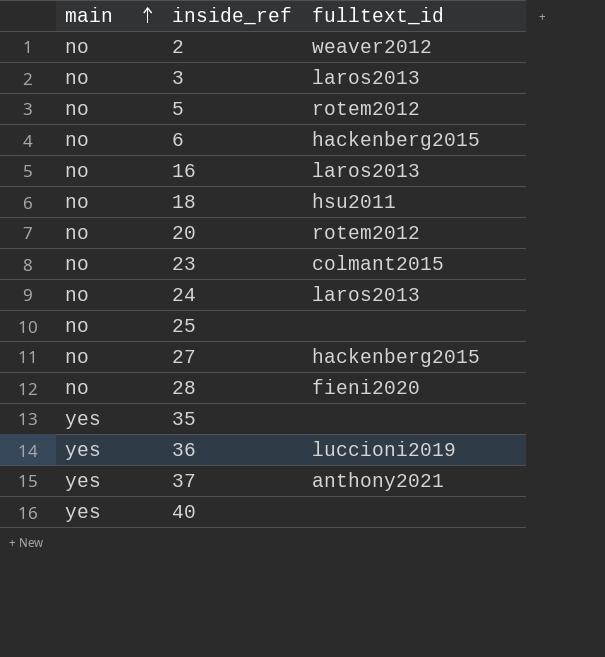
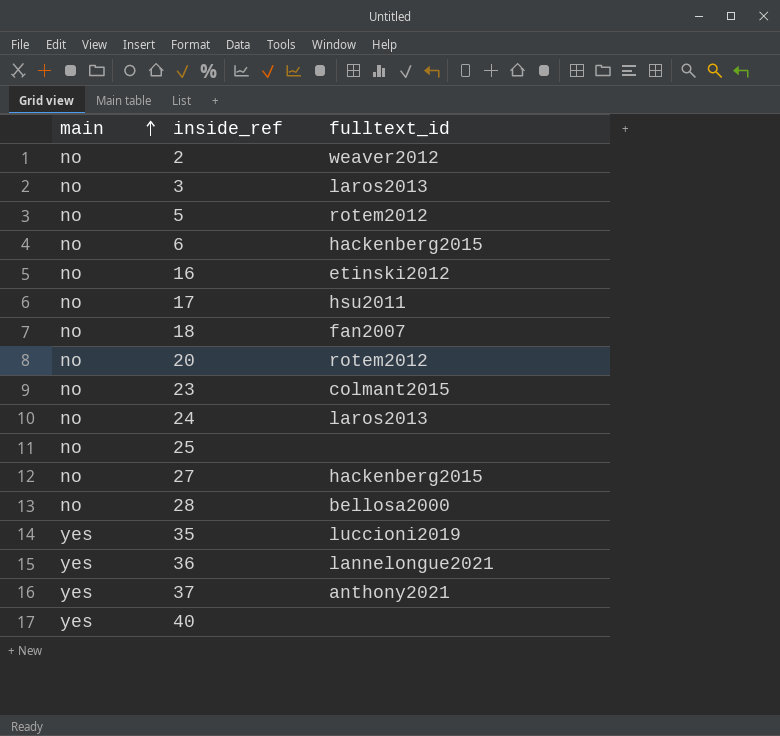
16 | fulltext_id: laros2013 -> etinski2012
row 17: none -> no | hsu2011
18 | fulltext_id: hsu2011 -> fan2007
28 | fulltext_id: fieni2020 -> bellosa2000
35 | fulltext_id: none -> luccioni2019
36 | fulltext_id: luccioni2019 -> lannelongue2021

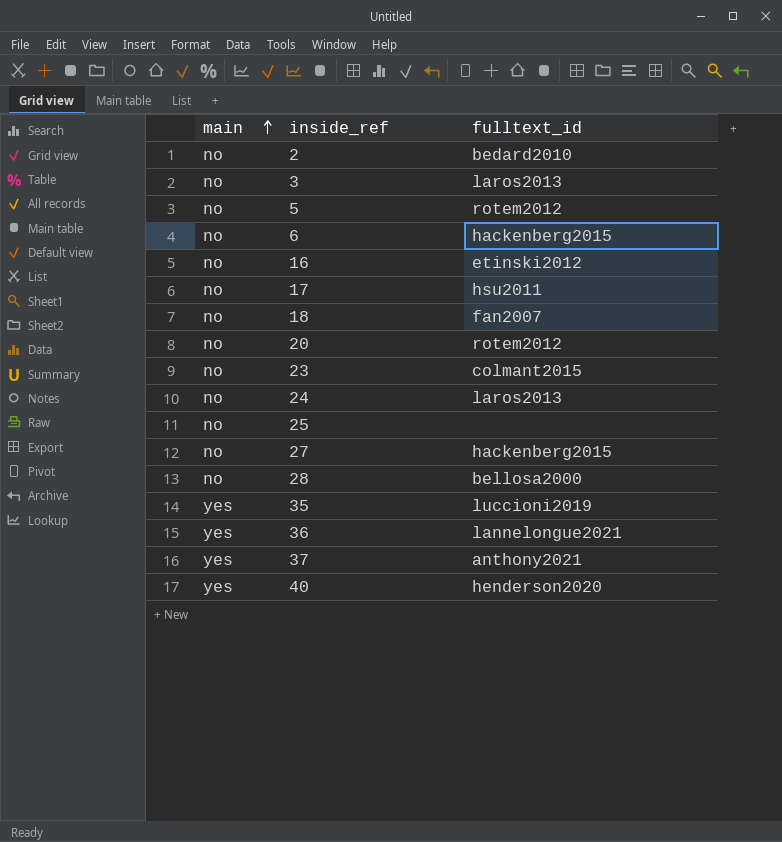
2 | fulltext_id: weaver2012 -> bedard2010
40 | fulltext_id: none -> henderson2020

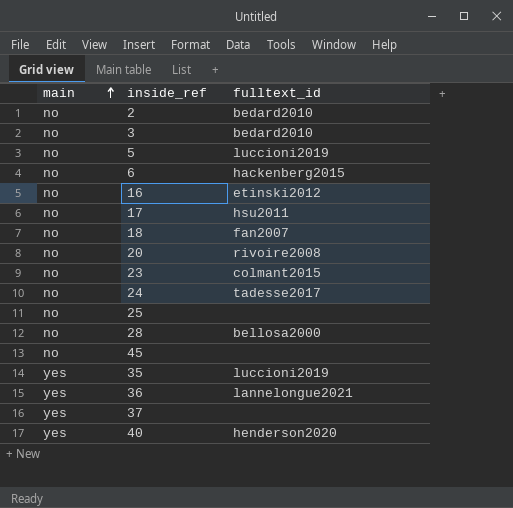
row 27: no | hackenberg2015 -> none
3 | fulltext_id: laros2013 -> bedard2010
5 | fulltext_id: rotem2012 -> luccioni2019
20 | fulltext_id: rotem2012 -> rivoire2008
24 | fulltext_id: laros2013 -> tadesse2017
row 45: none -> no | none
37 | fulltext_id: anthony2021 -> none

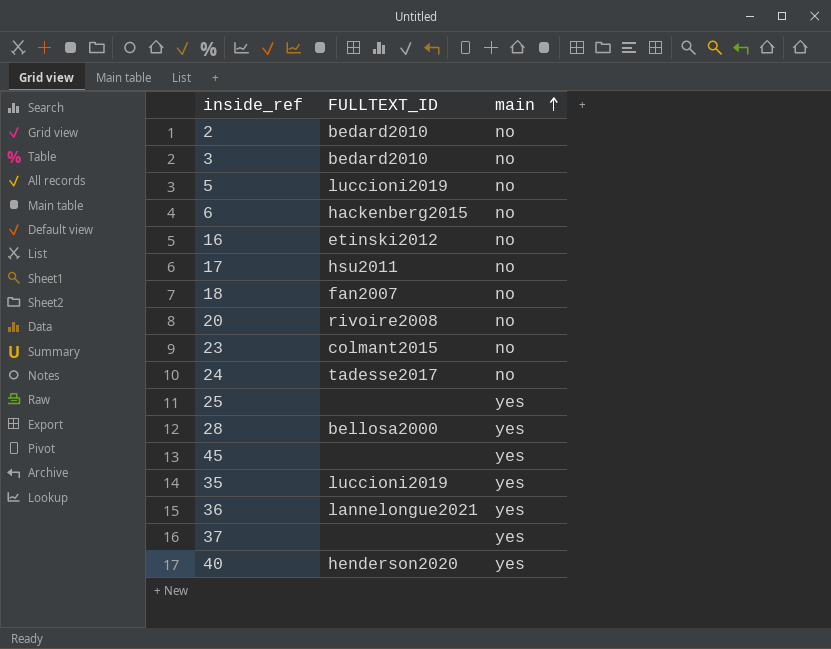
column name: fulltext_id -> FULLTEXT_ID
column main | position: 1 -> 3
25 | main: no -> yes
28 | main: no -> yes
45 | main: no -> yes

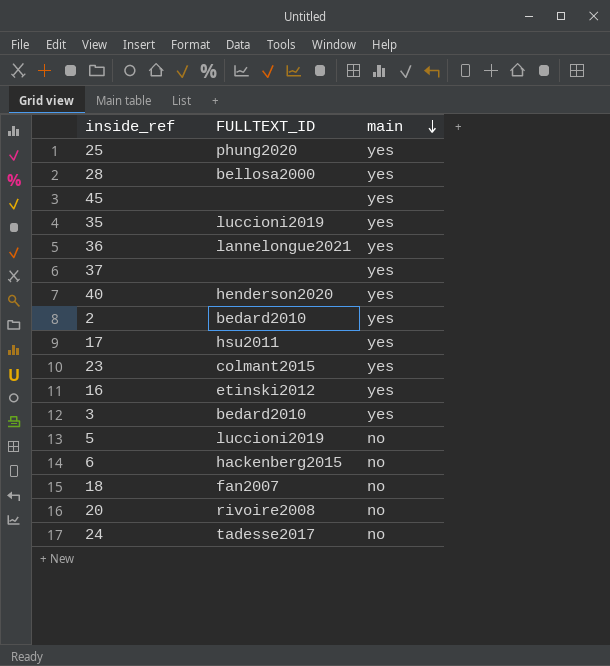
row order: main ascending -> main descending
25 | FULLTEXT_ID: none -> phung2020
2 | main: no -> yes
17 | main: no -> yes
23 | main: no -> yes
16 | main: no -> yes
3 | main: no -> yes

